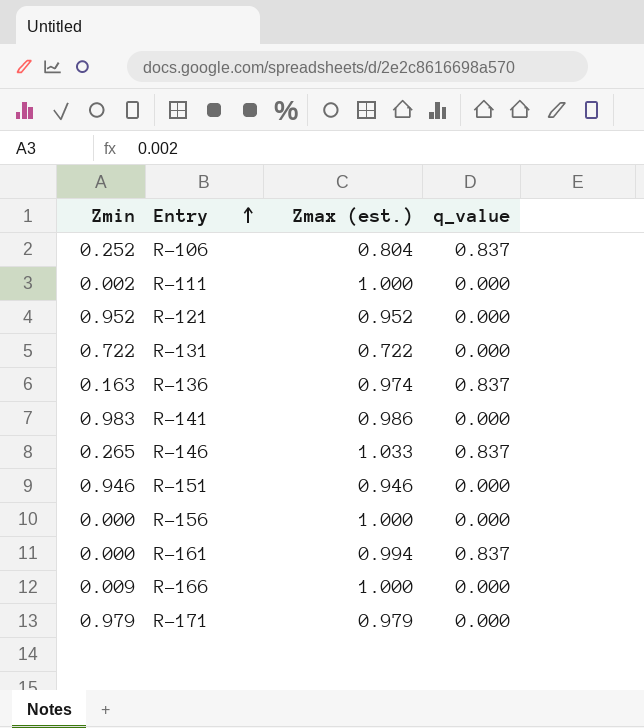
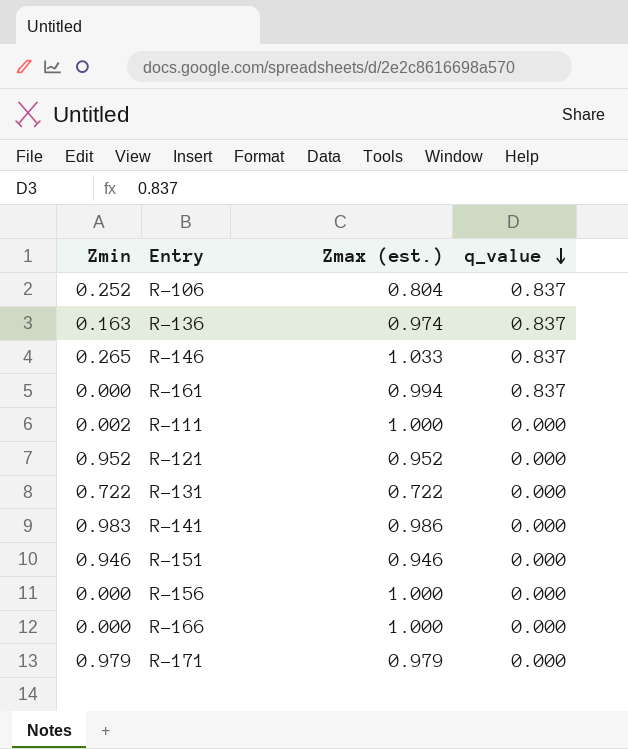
row order: Entry ascending -> q_value descending
R-166 | Zmin: 0.009 -> 0.000

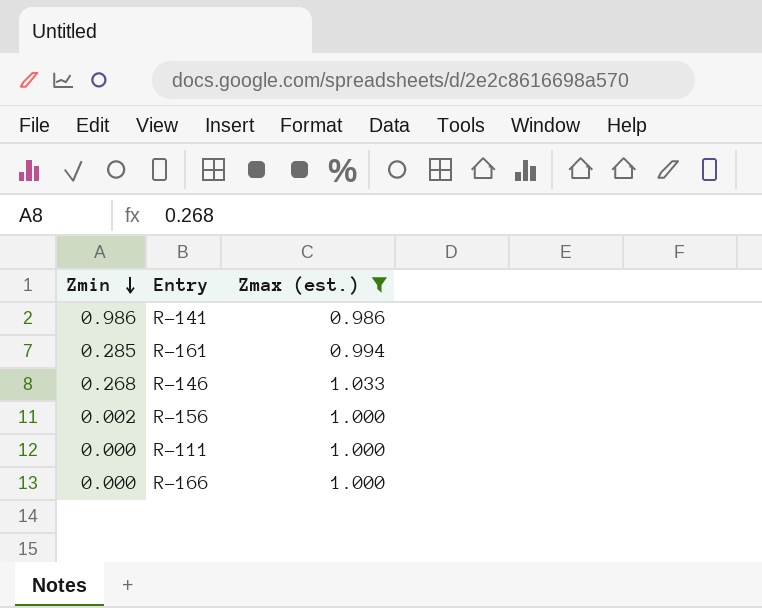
filter: none -> Zmax (est.) >= 0.986
row order: q_value descending -> Zmin descending
column q_value | position: 4 -> none
R-141 | Zmin: 0.983 -> 0.986
R-161 | Zmin: 0.000 -> 0.285
R-146 | Zmin: 0.265 -> 0.268
R-156 | Zmin: 0.000 -> 0.002
R-111 | Zmin: 0.002 -> 0.000

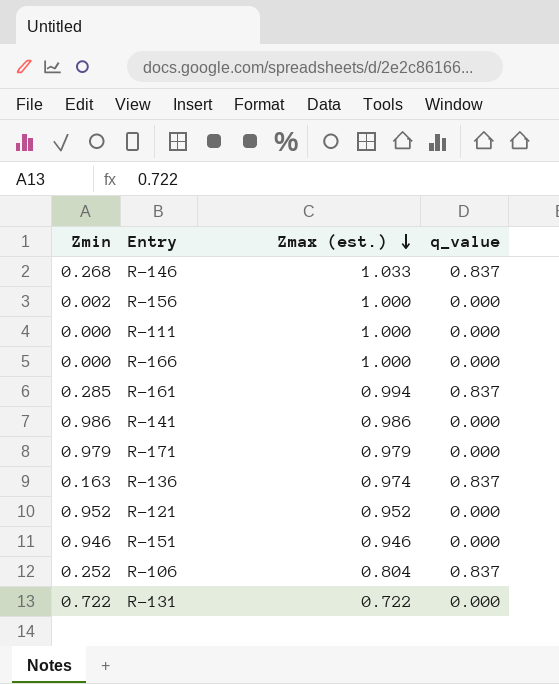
filter: Zmax (est.) >= 0.986 -> none
row order: Zmin descending -> Zmax (est.) descending
column q_value | position: none -> 4

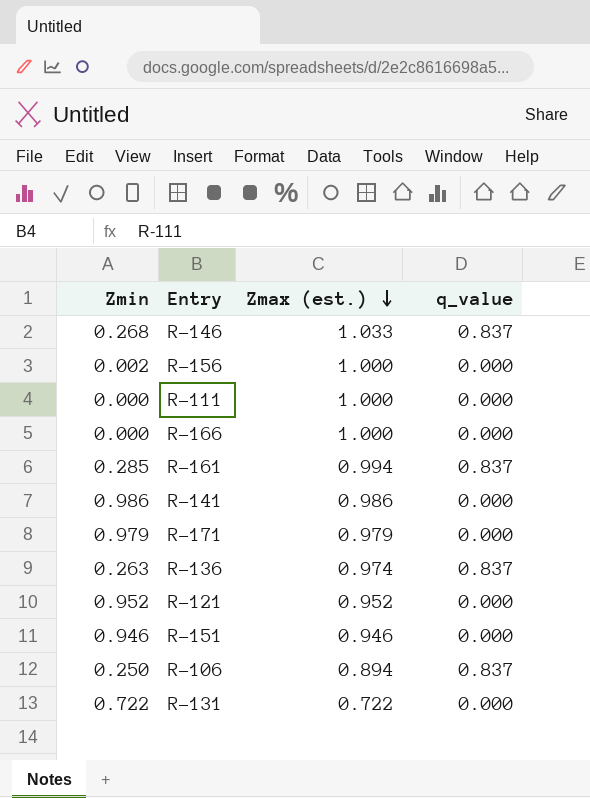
R-136 | Zmin: 0.163 -> 0.263
R-106 | Zmin: 0.252 -> 0.250
R-106 | Zmax (est.): 0.804 -> 0.894

